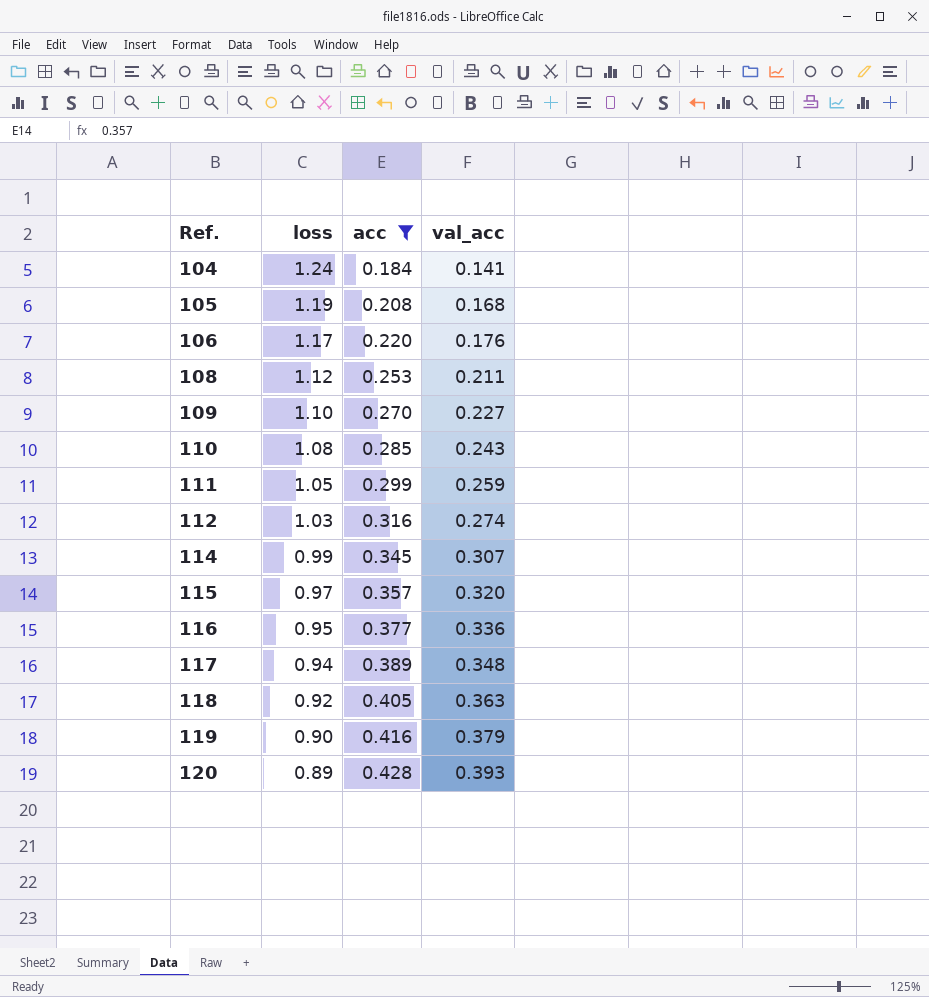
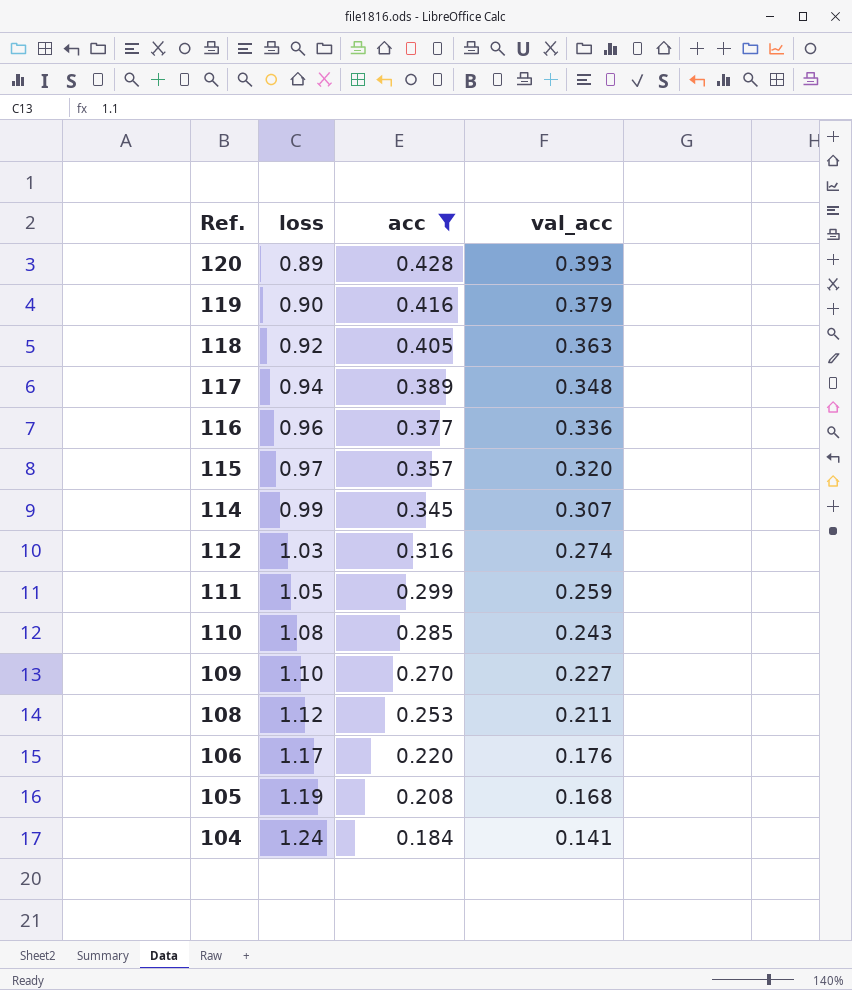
row order: Ref. ascending -> Ref. descending
116 | loss: 0.95 -> 0.96

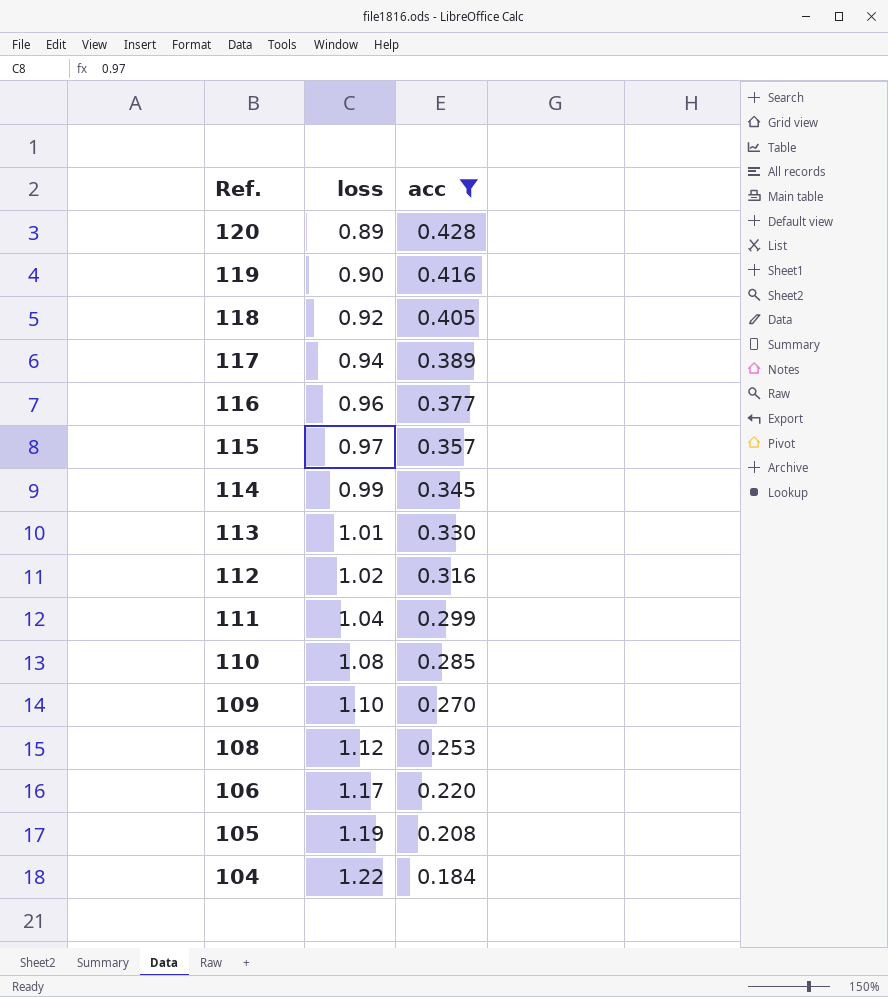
column val_acc | position: 4 -> none
row 113: none -> 1.01 | 0.330
112 | loss: 1.03 -> 1.02
111 | loss: 1.05 -> 1.04
104 | loss: 1.24 -> 1.22

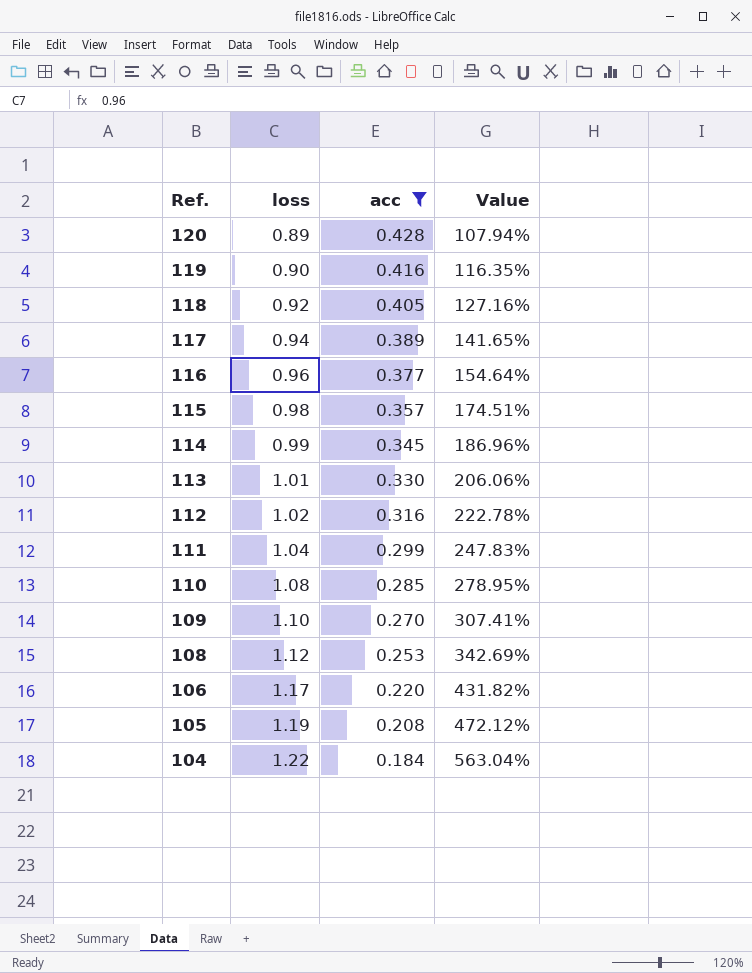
column Value | formula: none -> ([loss] - [acc]) / [acc]
115 | loss: 0.97 -> 0.98

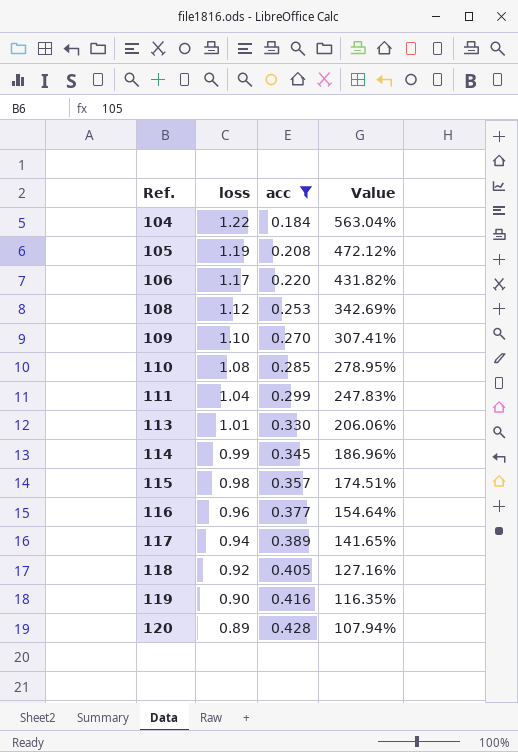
row order: Ref. descending -> Ref. ascending
row 112: 1.02 | 0.316 | 222.78% -> none

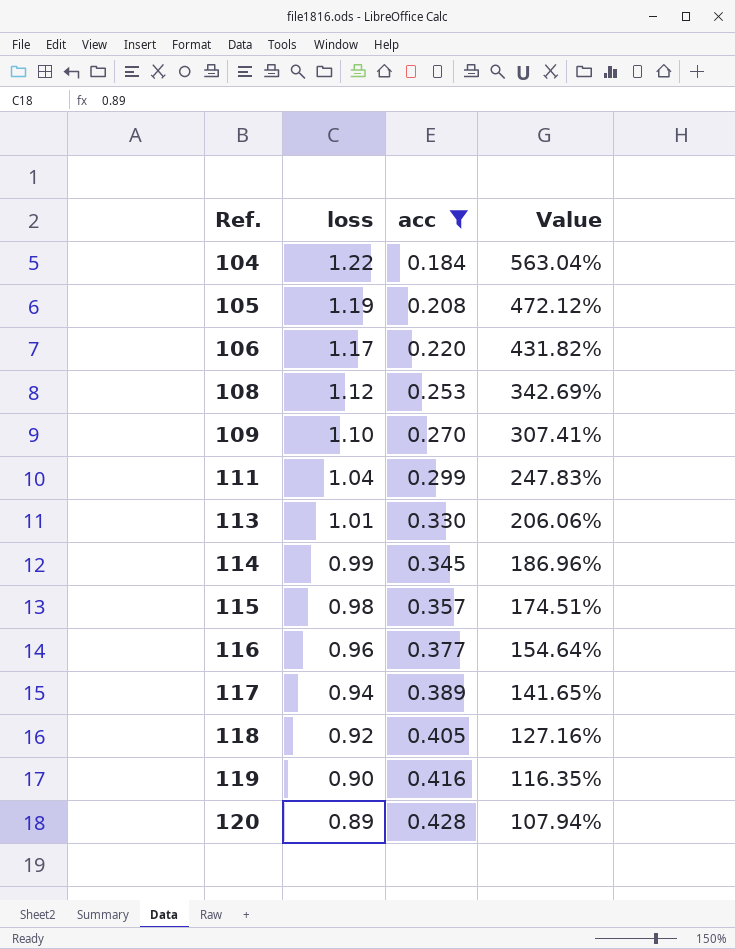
row 110: 1.08 | 0.285 | 278.95% -> none

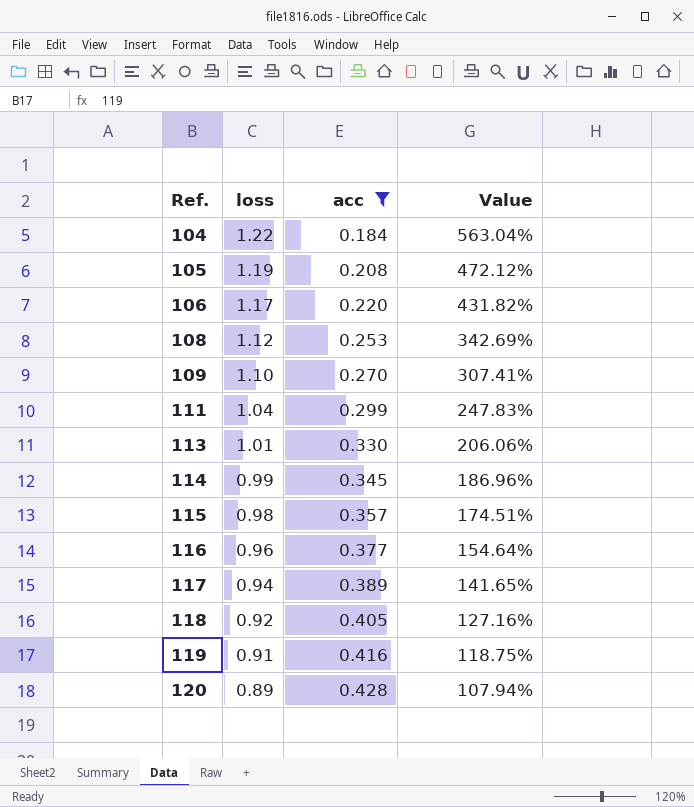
119 | loss: 0.90 -> 0.91
119 | Value: 116.35% -> 118.75%

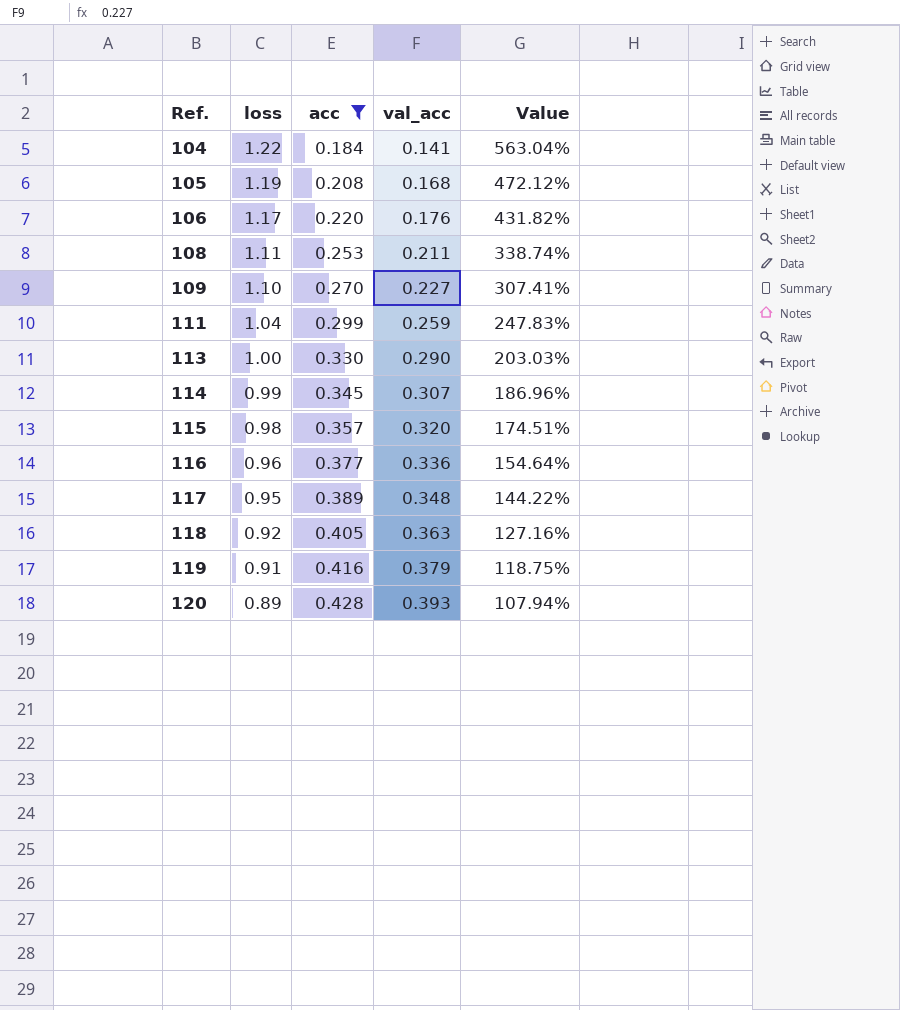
column val_acc | position: none -> 4
108 | loss: 1.12 -> 1.11
108 | Value: 342.69% -> 338.74%
113 | loss: 1.01 -> 1.00
113 | Value: 206.06% -> 203.03%
117 | loss: 0.94 -> 0.95
117 | Value: 141.65% -> 144.22%

